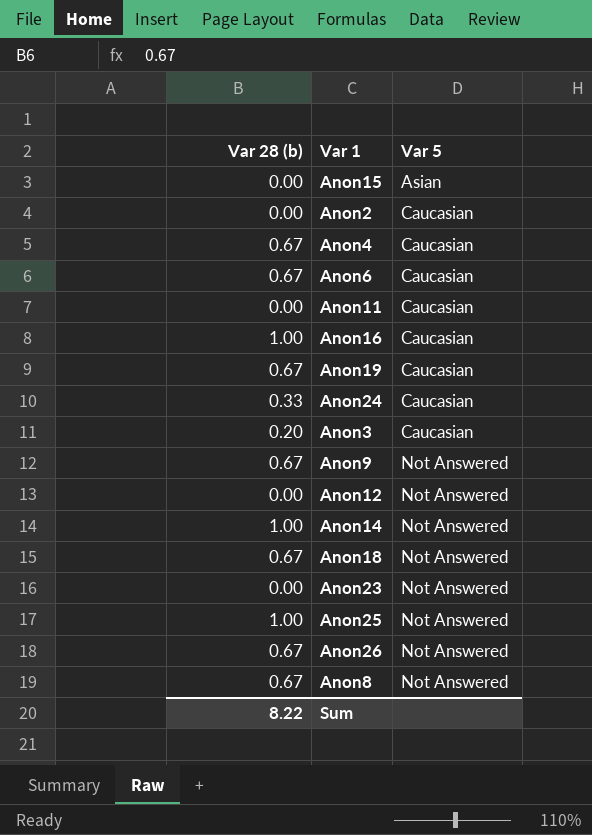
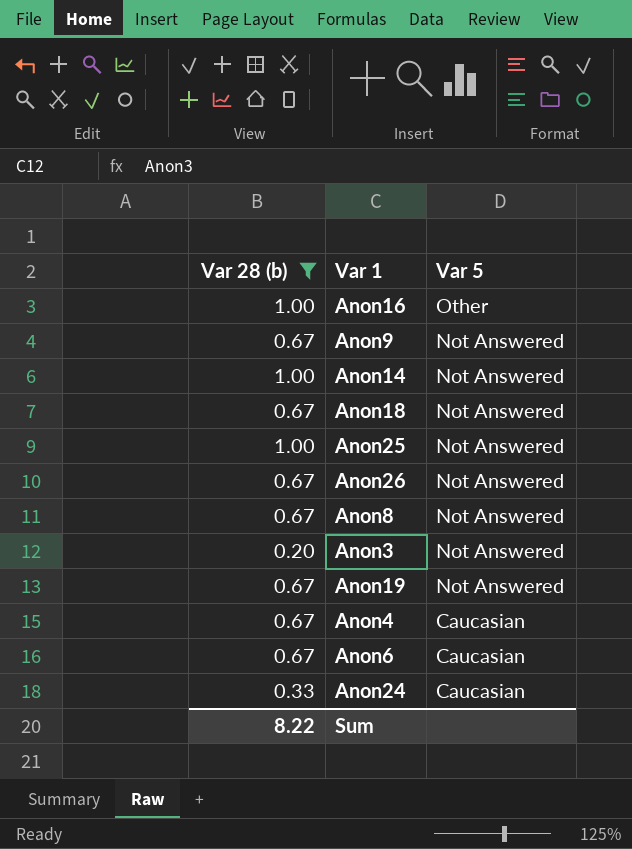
filter: none -> Var 28 (b) != 0.00
row order: Var 5 ascending -> Var 5 descending
Anon16 | Var 5: Caucasian -> Other
Anon3 | Var 5: Caucasian -> Not Answered
Anon19 | Var 5: Caucasian -> Not Answered

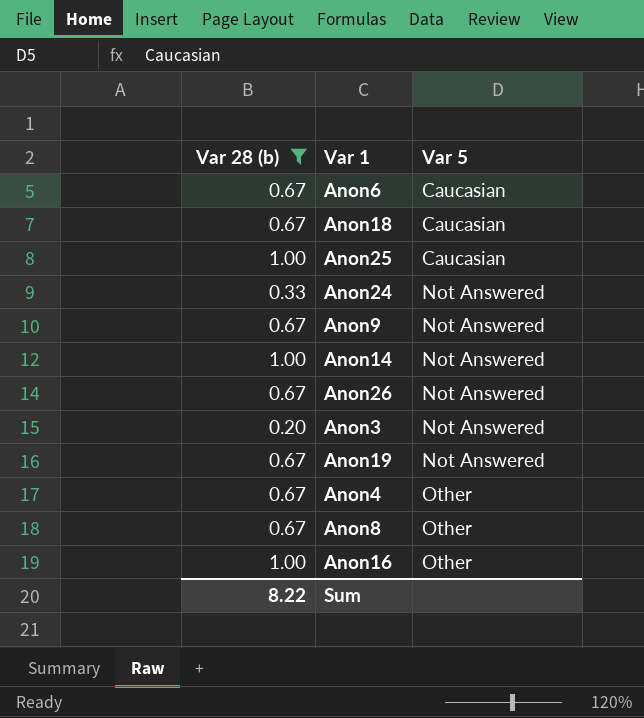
row order: Var 5 descending -> Var 5 ascending
Anon18 | Var 5: Not Answered -> Caucasian
Anon25 | Var 5: Not Answered -> Caucasian
Anon24 | Var 5: Caucasian -> Not Answered
Anon4 | Var 5: Caucasian -> Other
Anon8 | Var 5: Not Answered -> Other

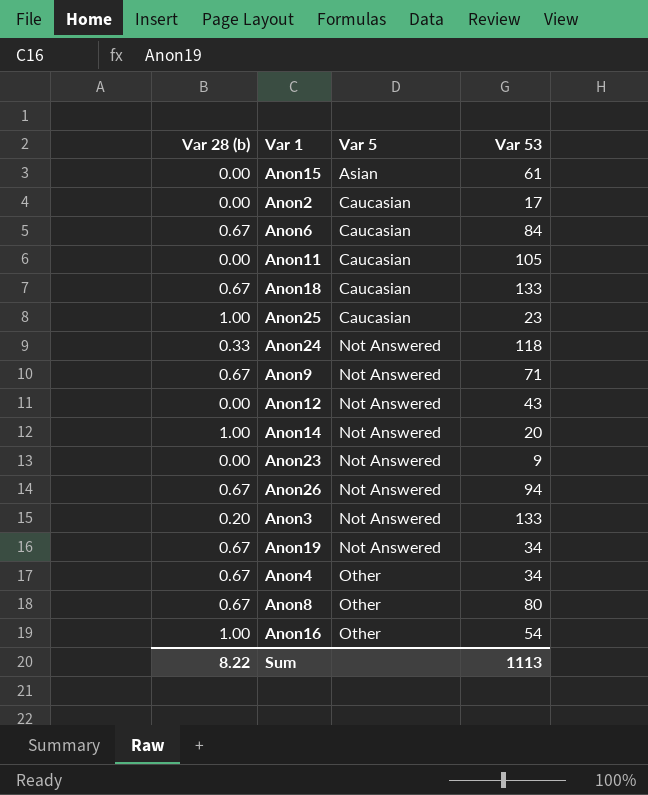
filter: Var 28 (b) != 0.00 -> none
column Var 53 | position: none -> 4

